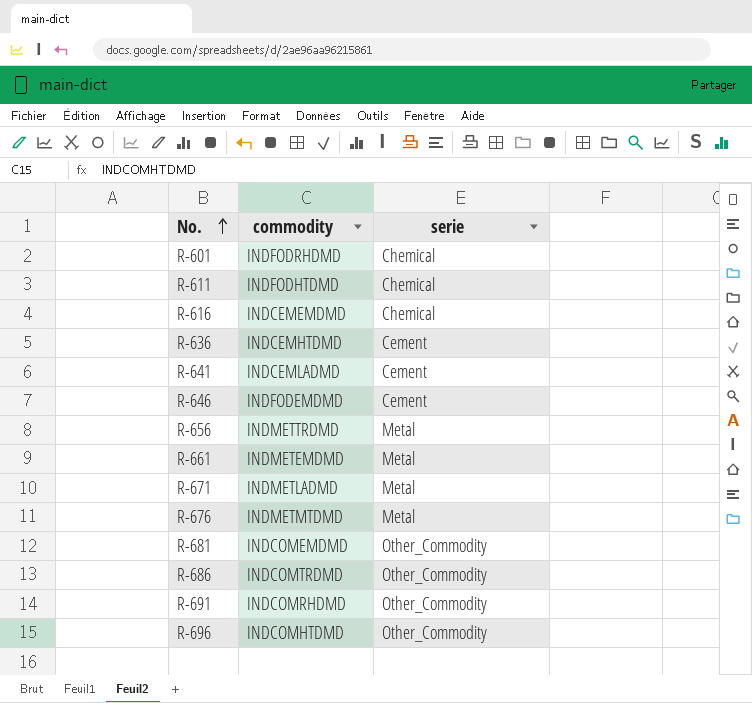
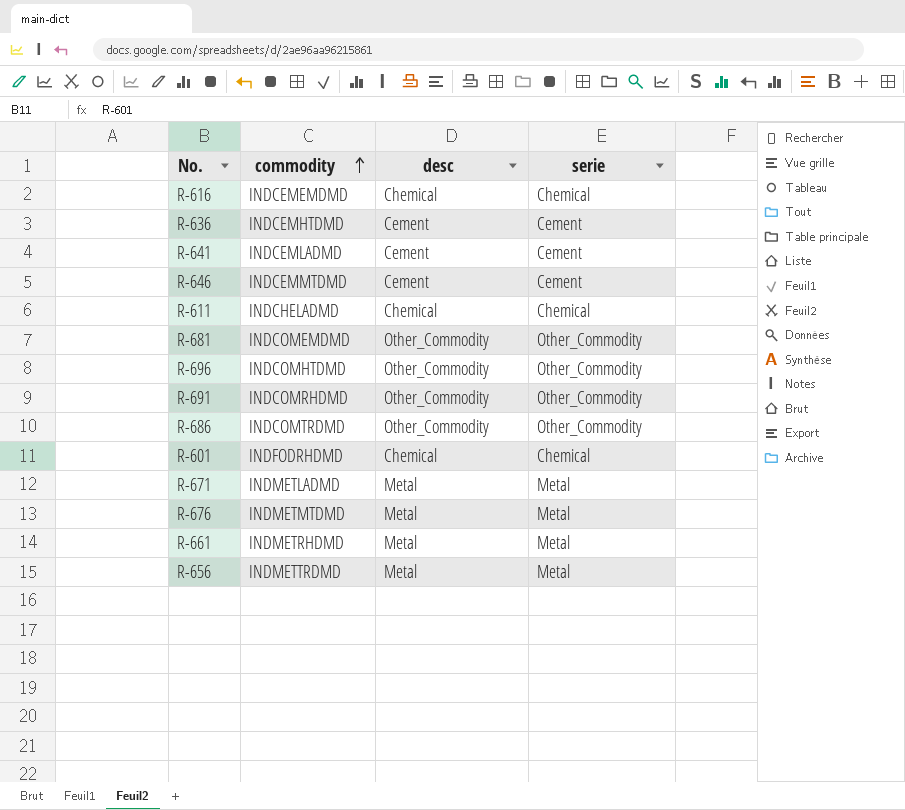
row order: No. ascending -> commodity ascending
column desc | position: none -> 3
R-646 | commodity: INDFODEMDMD -> INDCEMMTDMD
R-611 | commodity: INDFODHTDMD -> INDCHELADMD
R-661 | commodity: INDMETEMDMD -> INDMETRHDMD

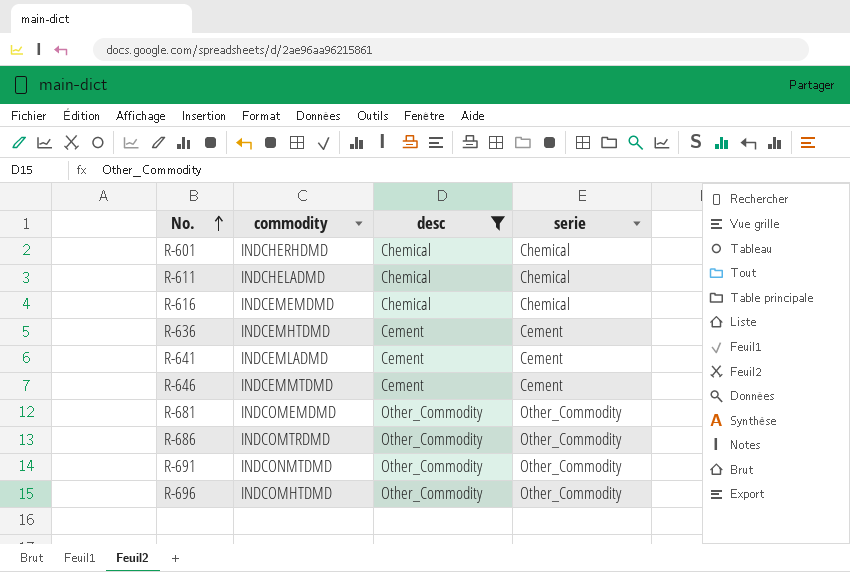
filter: none -> desc != Metal
row order: commodity ascending -> No. ascending
R-601 | commodity: INDFODRHDMD -> INDCHERHDMD
R-691 | commodity: INDCOMRHDMD -> INDCONMTDMD

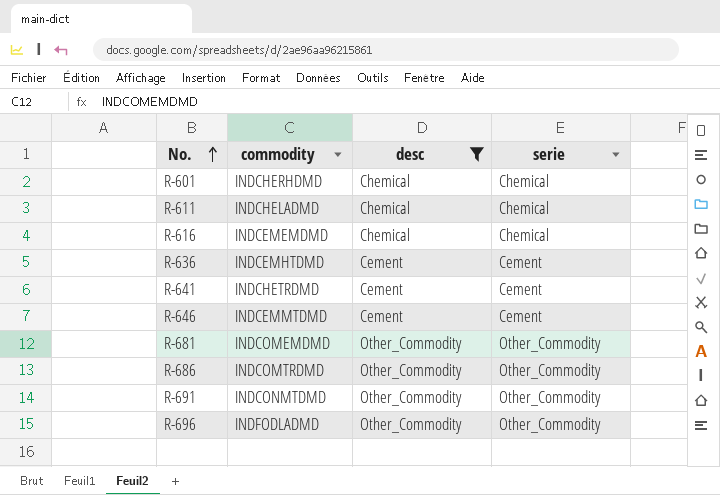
R-641 | commodity: INDCEMLADMD -> INDCHETRDMD
R-696 | commodity: INDCOMHTDMD -> INDFODLADMD

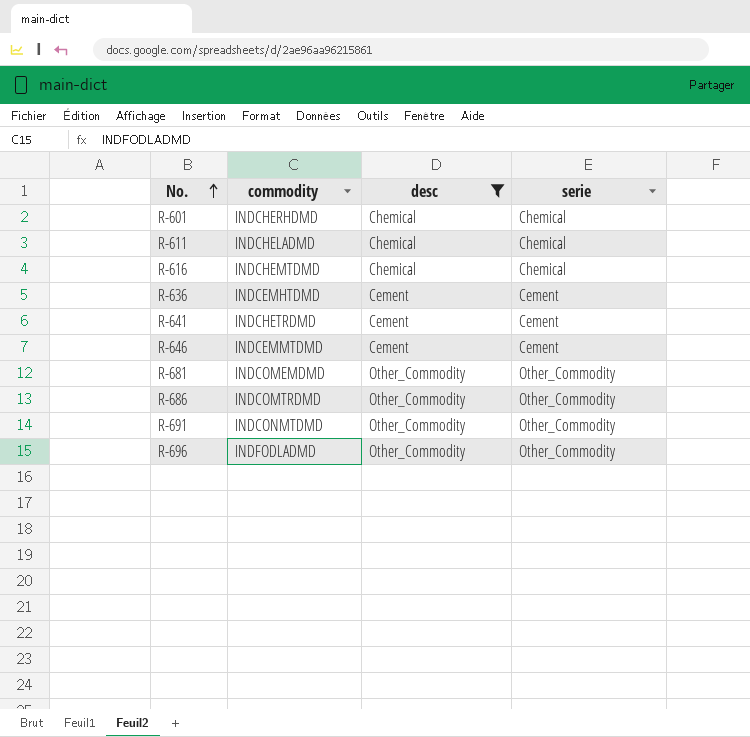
R-616 | commodity: INDCEMEMDMD -> INDCHEMTDMD

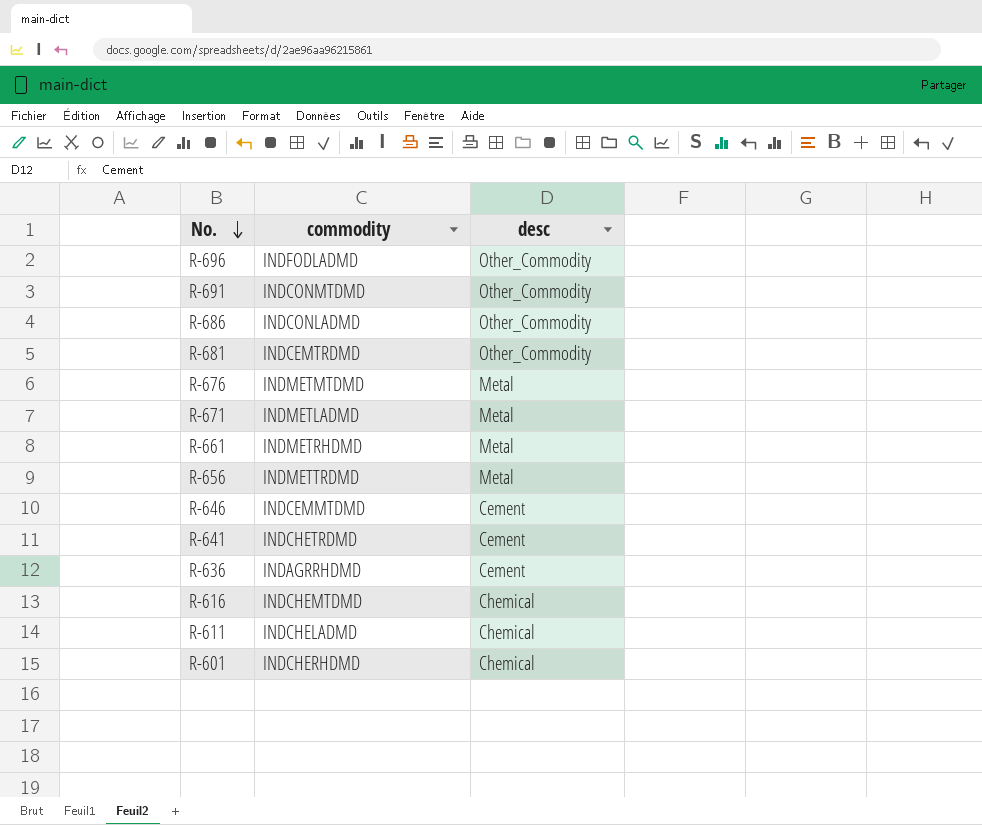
filter: desc != Metal -> none
row order: No. ascending -> No. descending
column serie | position: 4 -> none
R-686 | commodity: INDCOMTRDMD -> INDCONLADMD
R-681 | commodity: INDCOMEMDMD -> INDCEMTRDMD
R-636 | commodity: INDCEMHTDMD -> INDAGRRHDMD

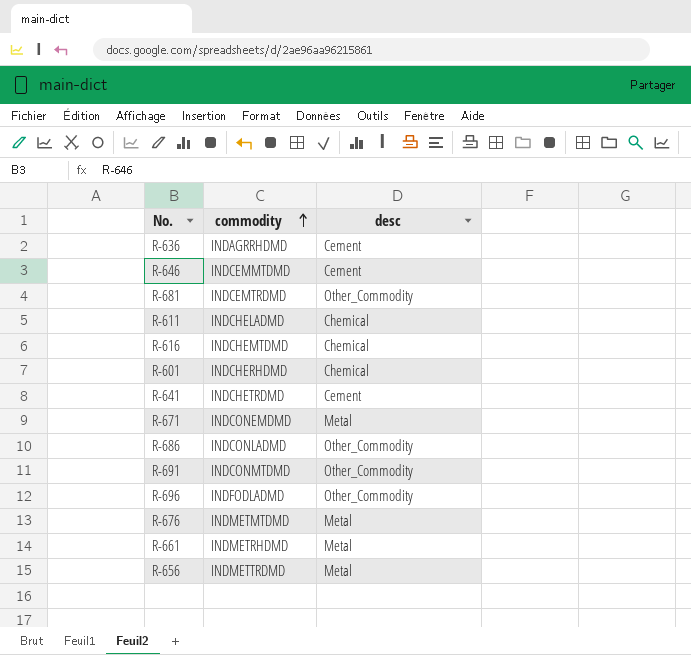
row order: No. descending -> commodity ascending
R-671 | commodity: INDMETLADMD -> INDCONEMDMD

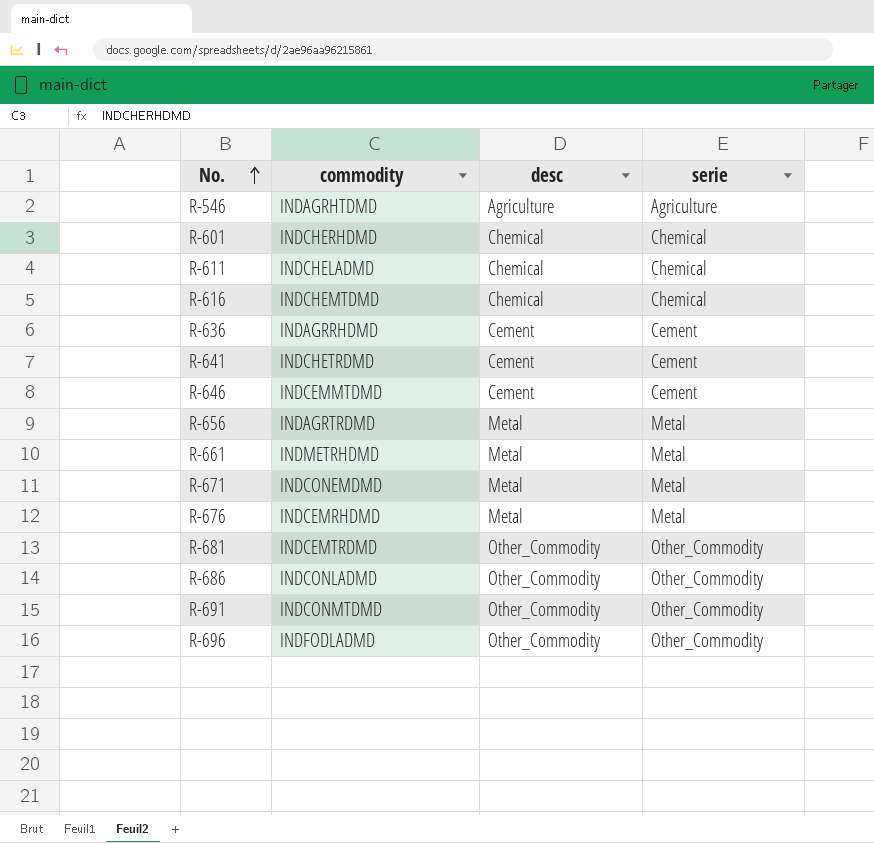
row order: commodity ascending -> No. ascending
column serie | position: none -> 4
row R-546: none -> INDAGRHTDMD | Agriculture | Agriculture
R-656 | commodity: INDMETTRDMD -> INDAGRTRDMD
R-676 | commodity: INDMETMTDMD -> INDCEMRHDMD

